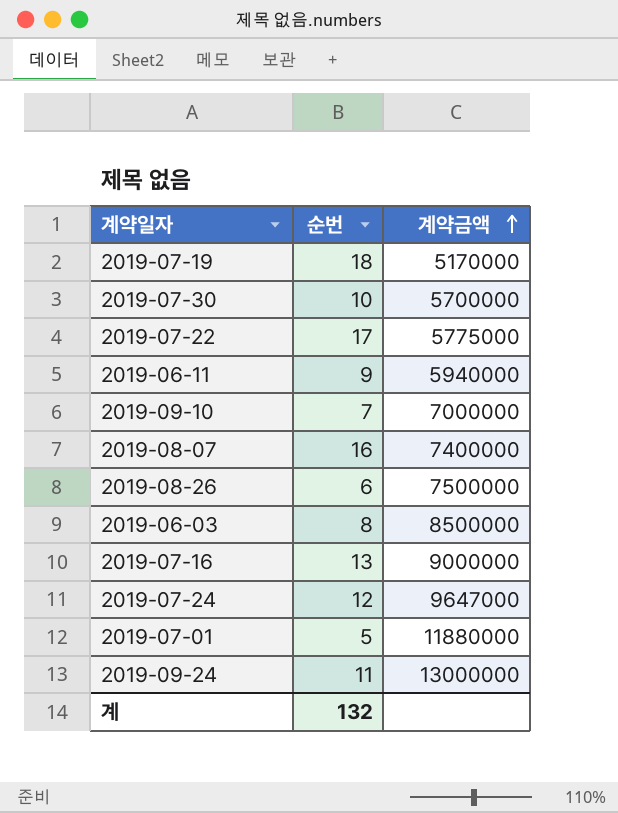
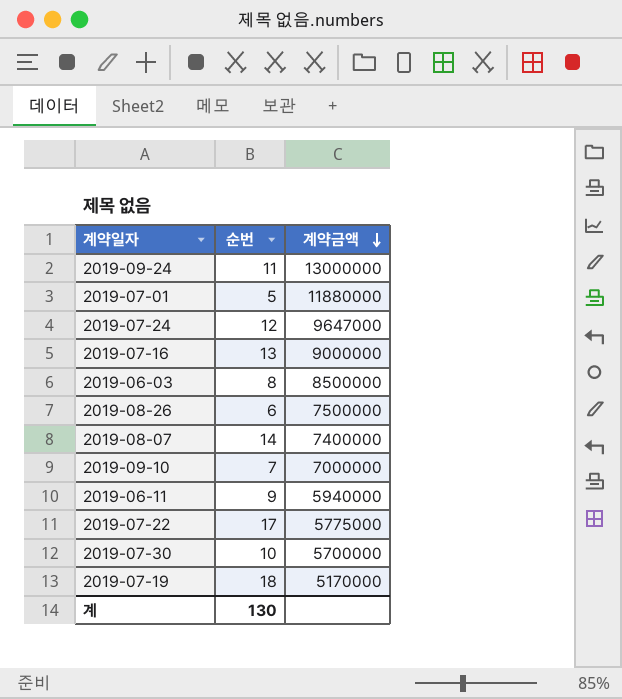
row order: 계약금액 ascending -> 계약금액 descending
2019-08-07 | 순번: 16 -> 14
계 | 순번: 132 -> 130

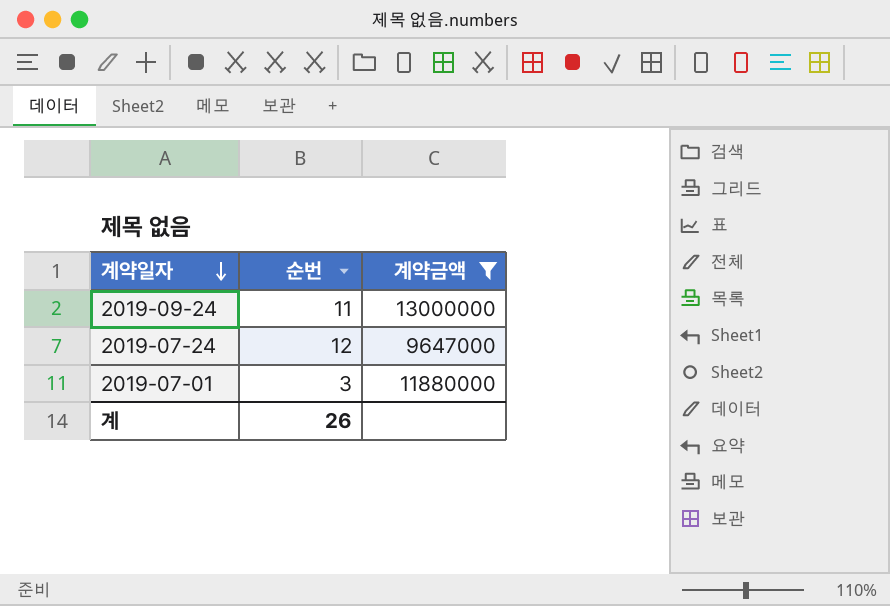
filter: none -> 계약금액 >= 9647000
row order: 계약금액 descending -> 계약일자 descending
2019-07-01 | 순번: 5 -> 3
계 | 순번: 130 -> 26

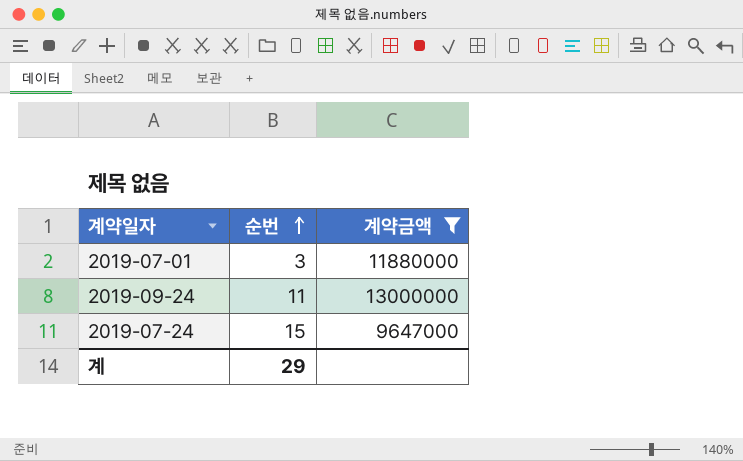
row order: 계약일자 descending -> 순번 ascending
2019-07-24 | 순번: 12 -> 15
계 | 순번: 26 -> 29

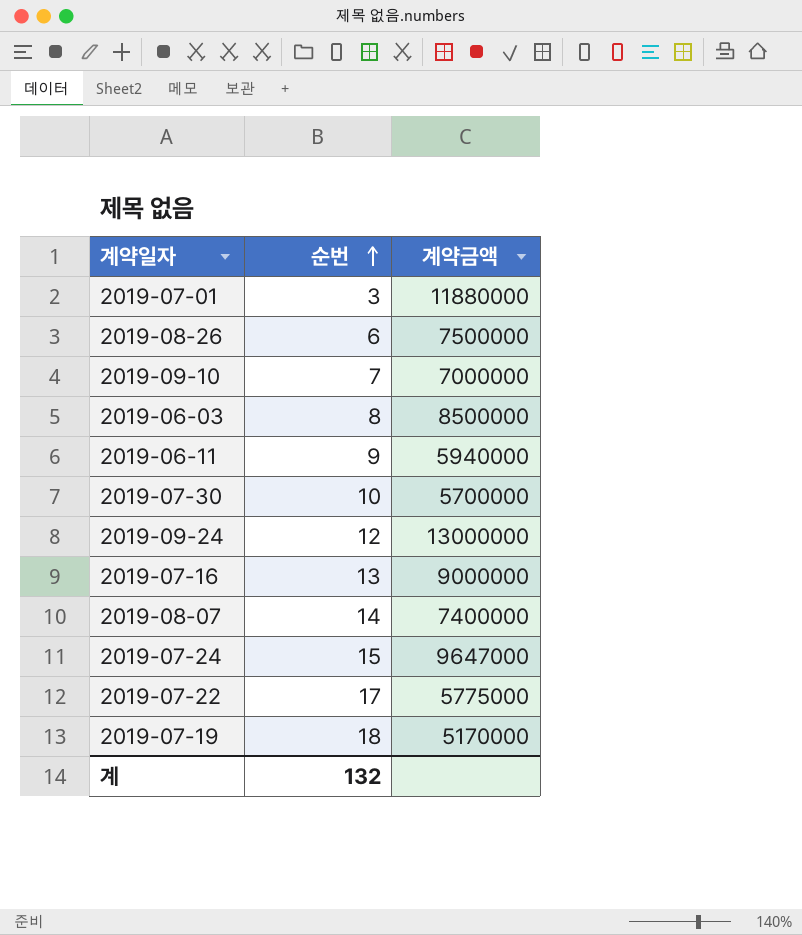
filter: 계약금액 >= 9647000 -> none
2019-09-24 | 순번: 11 -> 12
계 | 순번: 29 -> 132

